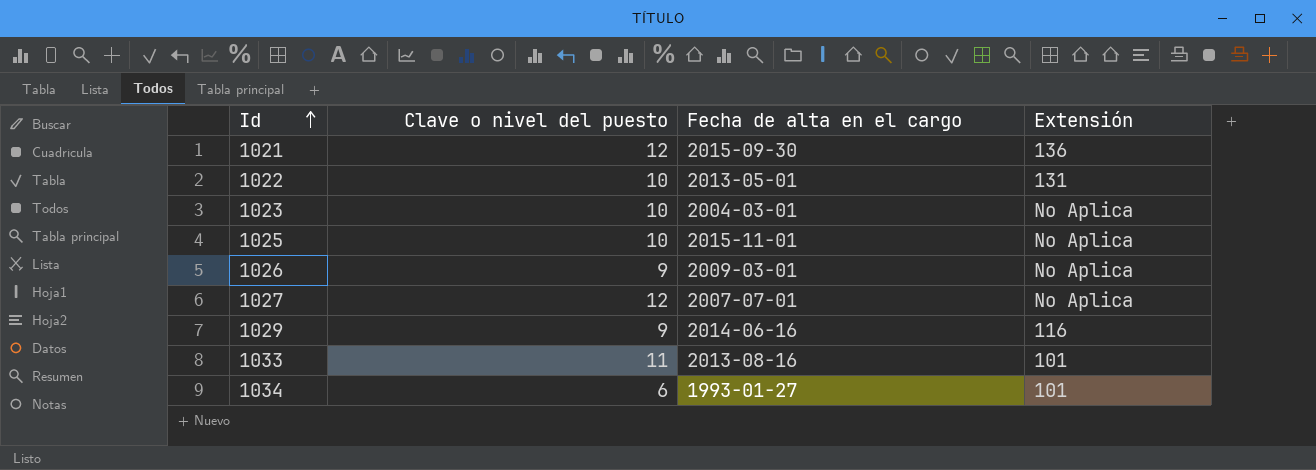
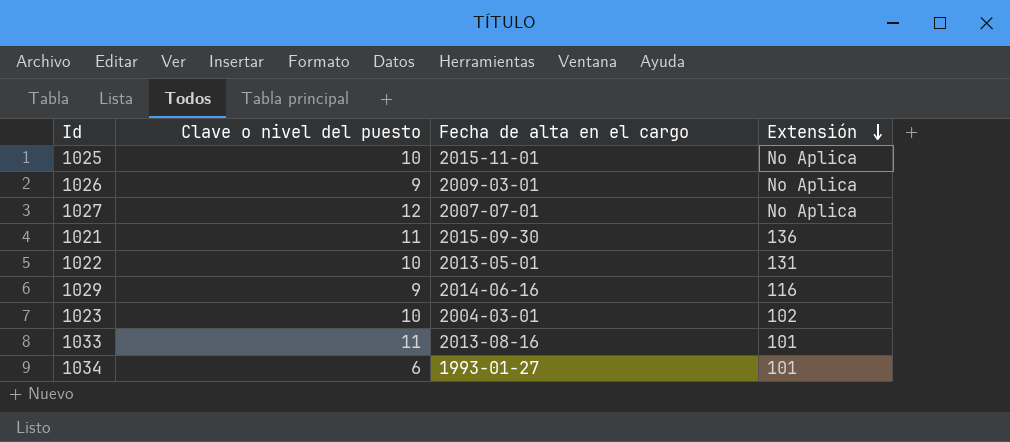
row order: Id ascending -> Extensión descending
1021 | Clave o nivel del puesto: 12 -> 11
1023 | Extensión: No Aplica -> 102

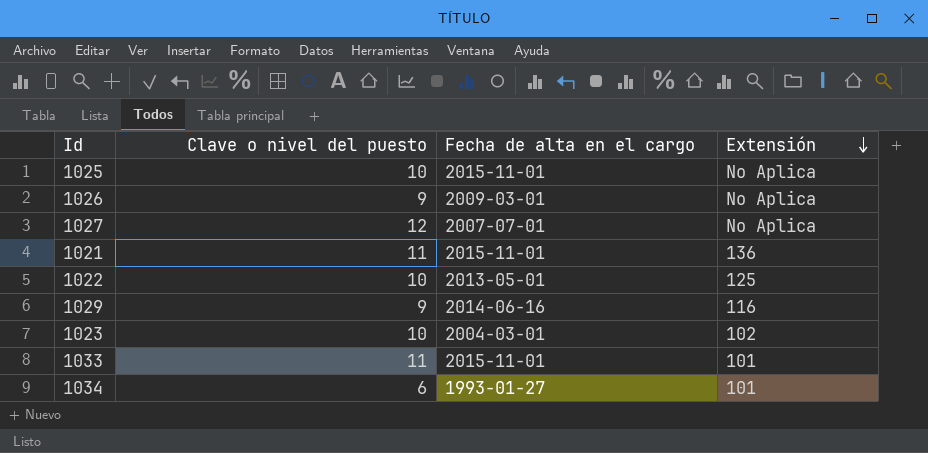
1021 | Fecha de alta en el cargo: 2015-09-30 -> 2015-11-01
1022 | Extensión: 131 -> 125
1033 | Fecha de alta en el cargo: 2013-08-16 -> 2015-11-01

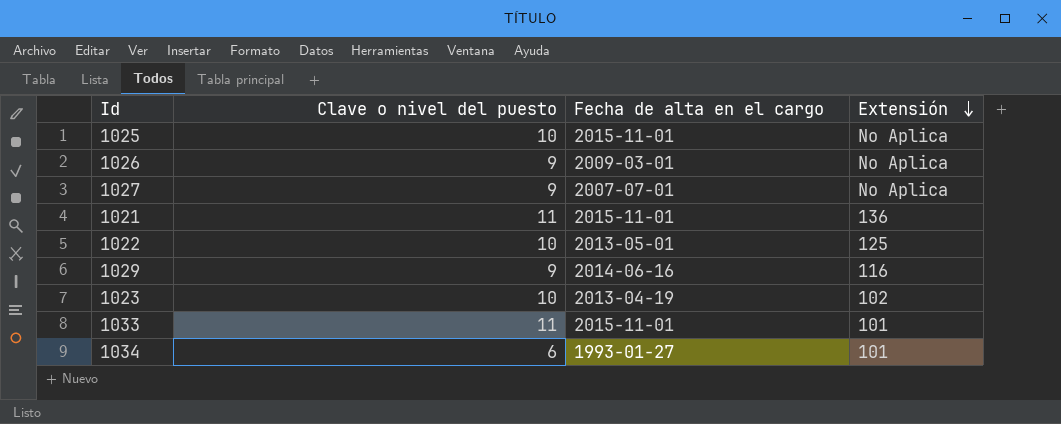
1027 | Clave o nivel del puesto: 12 -> 9
1023 | Fecha de alta en el cargo: 2004-03-01 -> 2013-04-19

